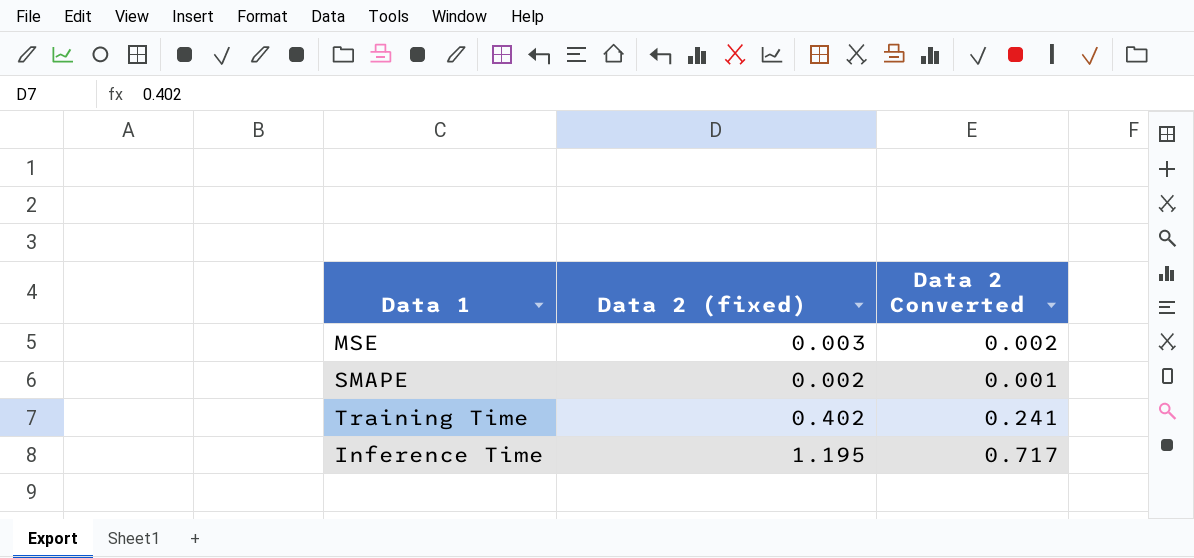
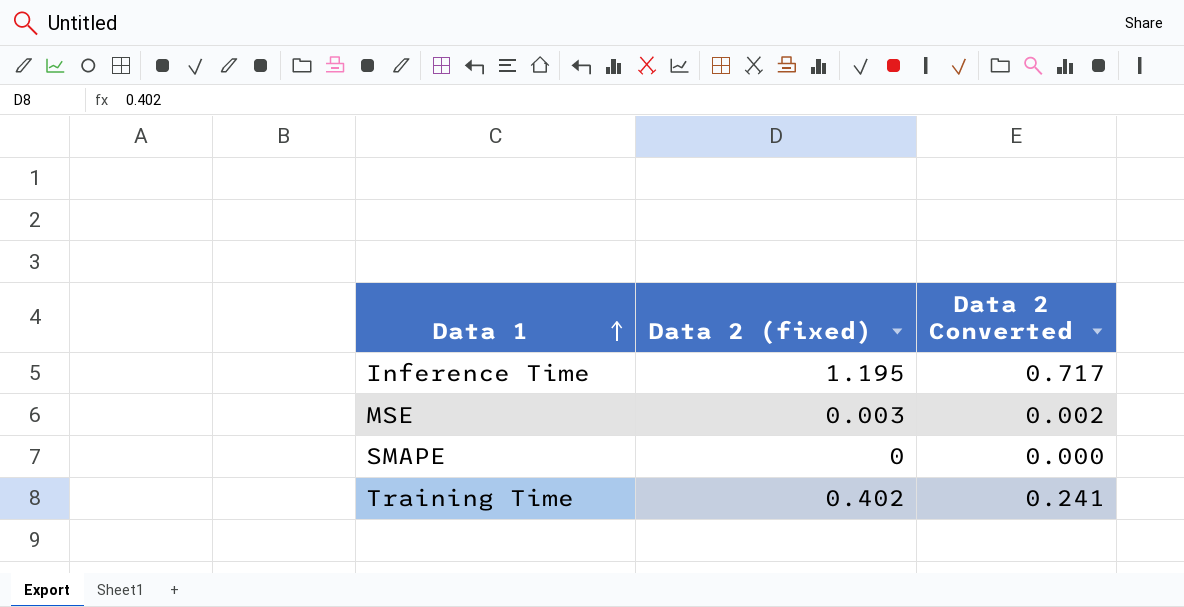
row order: none -> Data 1 ascending
SMAPE | Data 2 (fixed): 0.002 -> 0
SMAPE | Data 2 Converted: 0.001 -> 0.000

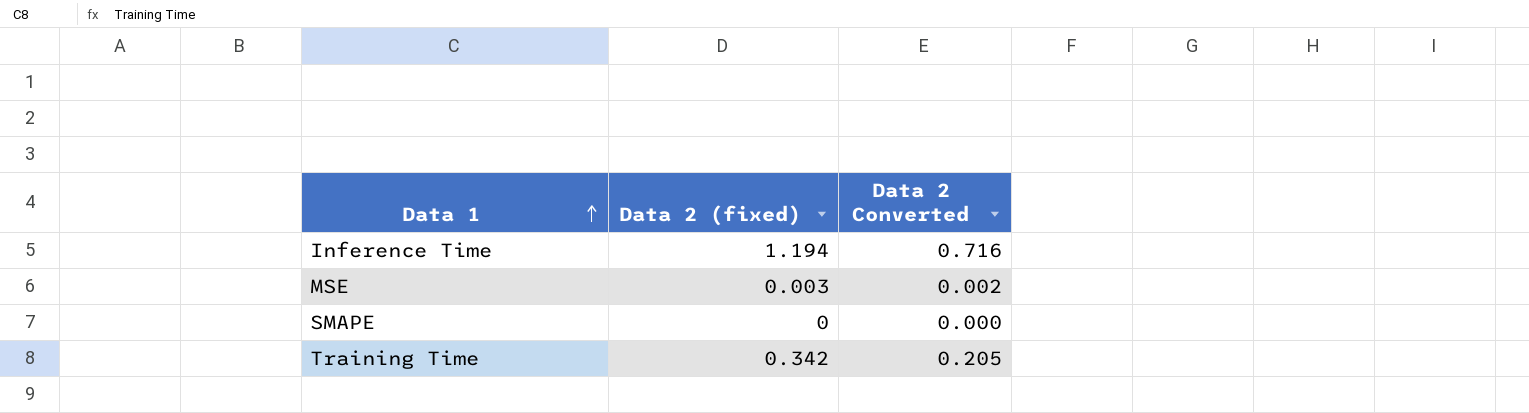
Inference Time | Data 2 (fixed): 1.195 -> 1.194
Inference Time | Data 2 Converted: 0.717 -> 0.716
Training Time | Data 2 (fixed): 0.402 -> 0.342
Training Time | Data 2 Converted: 0.241 -> 0.205

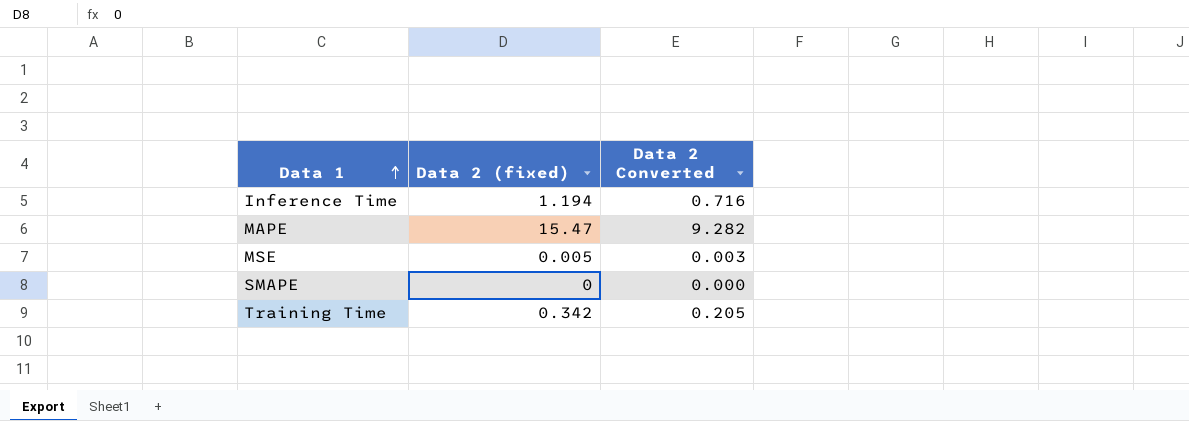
row MAPE: none -> 15.47 | 9.282
MSE | Data 2 (fixed): 0.003 -> 0.005
MSE | Data 2 Converted: 0.002 -> 0.003

